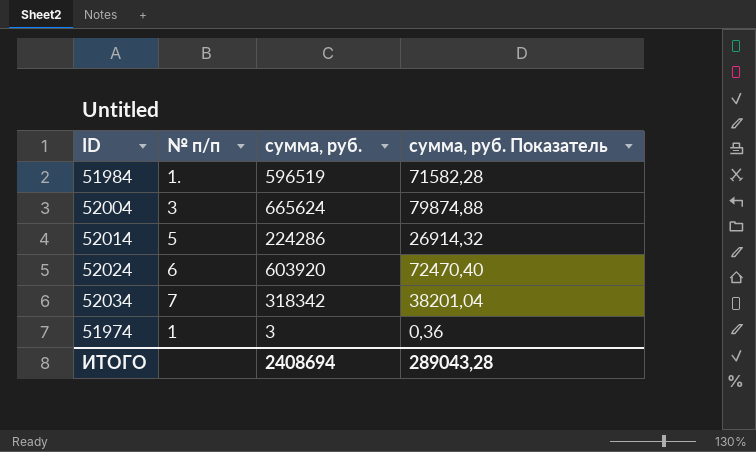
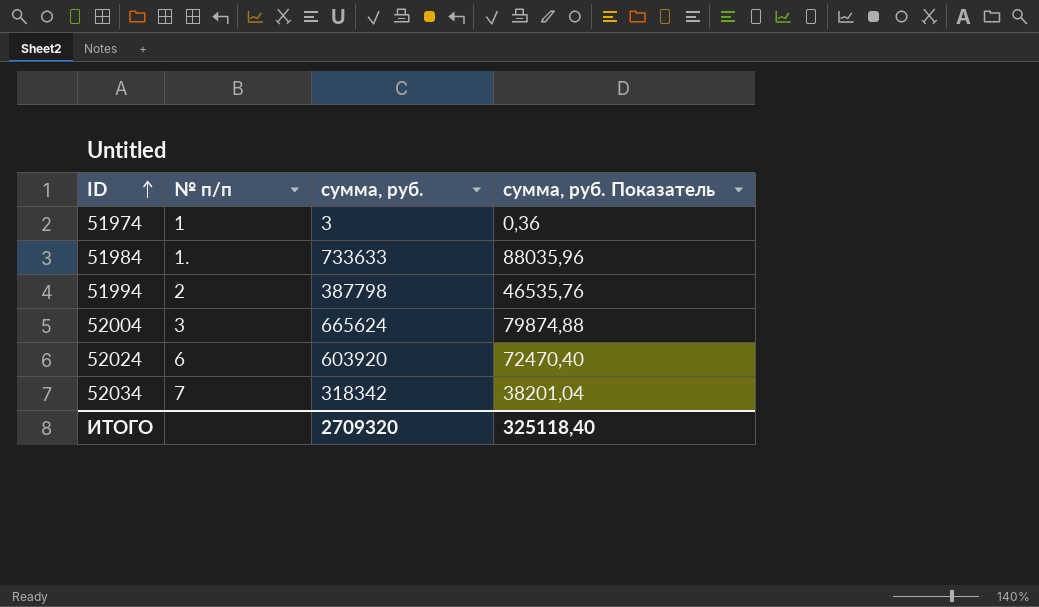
row order: none -> ID ascending
row 52014: 5 | 224286 | 26914,32 -> none
51984 | сумма, руб.: 596519 -> 733633
51984 | сумма, руб. Показатель: 71582,28 -> 88035,96
row 51994: none -> 2 | 387798 | 46535,76
ИТОГО | сумма, руб.: 2408694 -> 2709320
ИТОГО | сумма, руб. Показатель: 289043,28 -> 325118,40

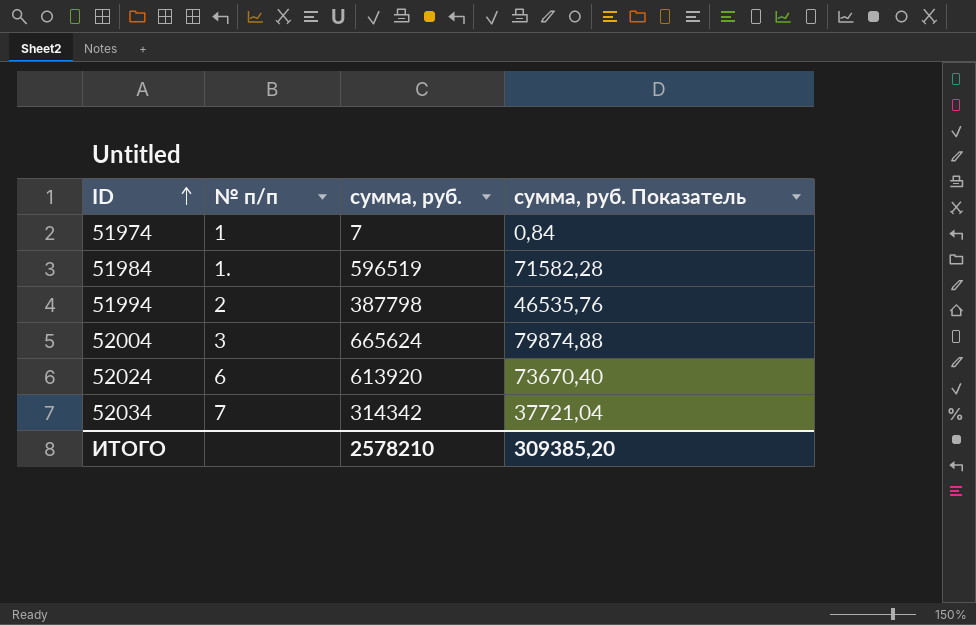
51974 | сумма, руб.: 3 -> 7
51974 | сумма, руб. Показатель: 0,36 -> 0,84
51984 | сумма, руб.: 733633 -> 596519
51984 | сумма, руб. Показатель: 88035,96 -> 71582,28
52024 | сумма, руб.: 603920 -> 613920
52024 | сумма, руб. Показатель: 72470,40 -> 73670,40
52034 | сумма, руб.: 318342 -> 314342
52034 | сумма, руб. Показатель: 38201,04 -> 37721,04
ИТОГО | сумма, руб.: 2709320 -> 2578210
ИТОГО | сумма, руб. Показатель: 325118,40 -> 309385,20

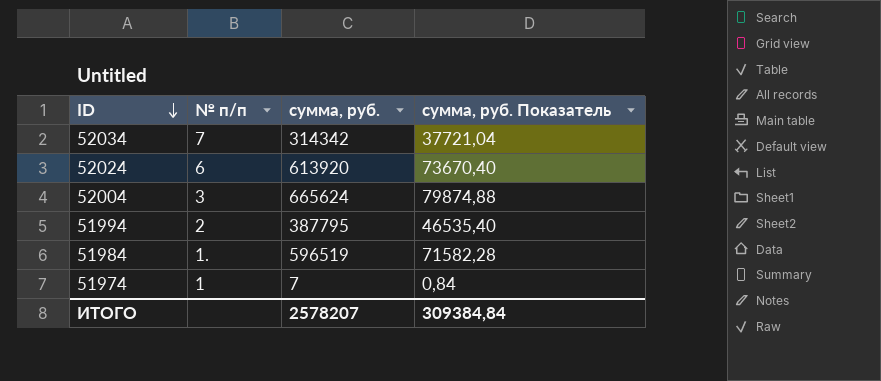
row order: ID ascending -> ID descending
51994 | сумма, руб.: 387798 -> 387795
51994 | сумма, руб. Показатель: 46535,76 -> 46535,40
ИТОГО | сумма, руб.: 2578210 -> 2578207
ИТОГО | сумма, руб. Показатель: 309385,20 -> 309384,84

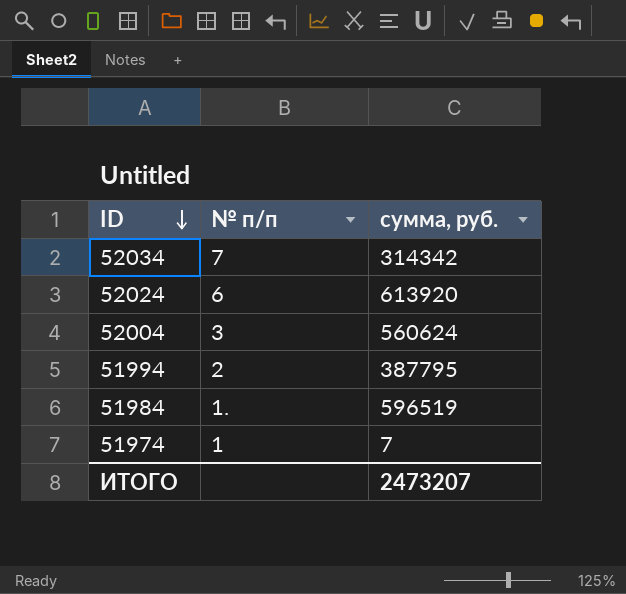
column сумма, руб. Показатель | formula: [сумма, руб.] * 0,12 -> none
52004 | сумма, руб.: 665624 -> 560624
ИТОГО | сумма, руб.: 2578207 -> 2473207

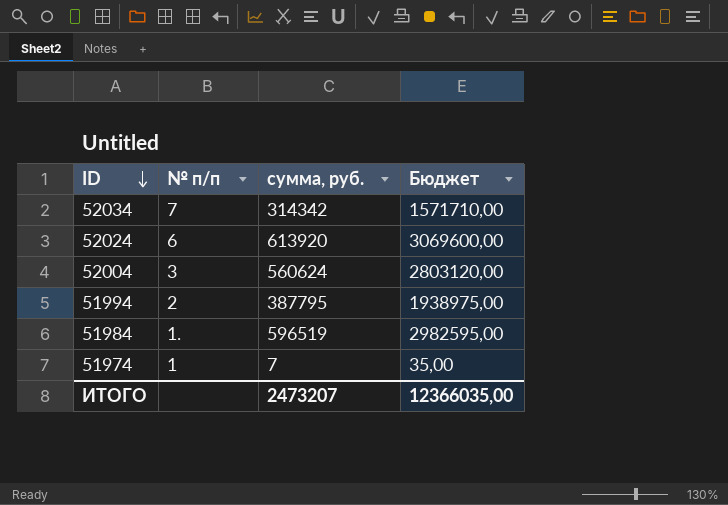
column Бюджет | formula: none -> [сумма, руб.] * 5

